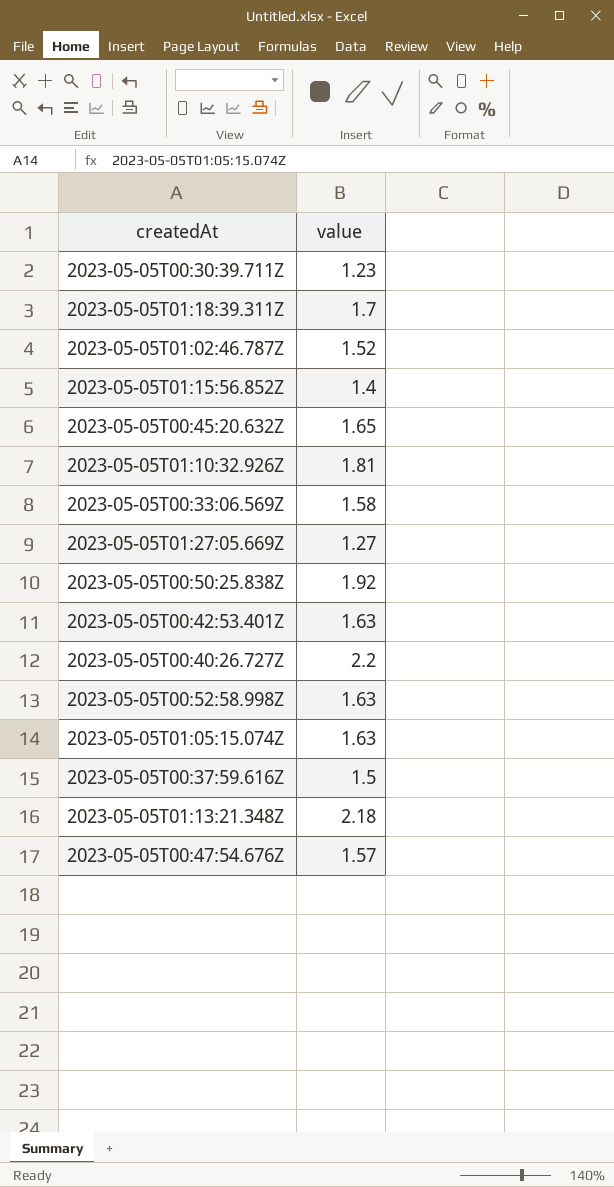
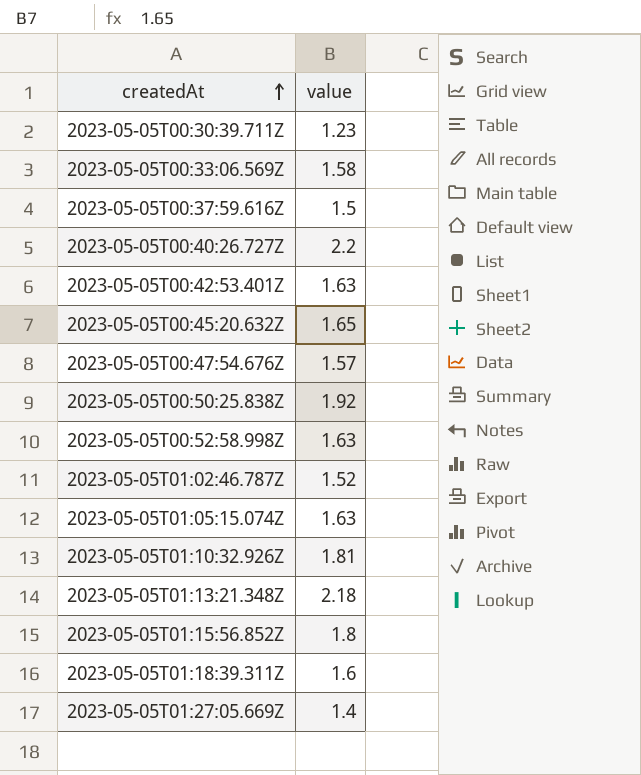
row order: none -> createdAt ascending
2023-05-05T01:15:56.852Z | value: 1.4 -> 1.8
2023-05-05T01:18:39.311Z | value: 1.7 -> 1.6
2023-05-05T01:27:05.669Z | value: 1.27 -> 1.4

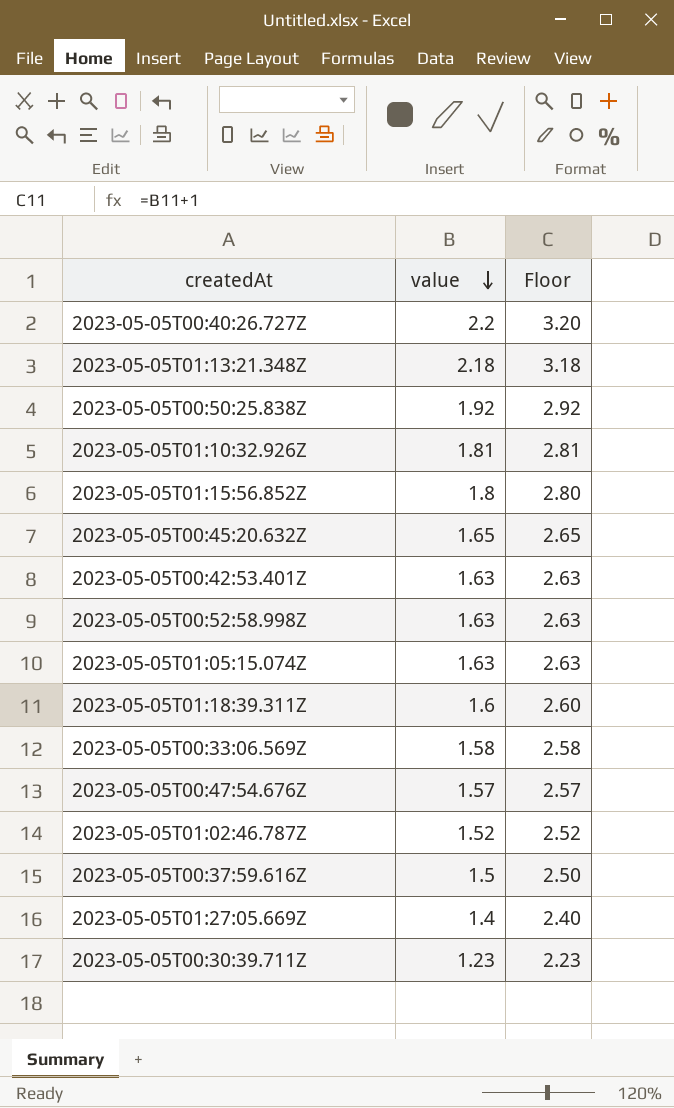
row order: createdAt ascending -> value descending
column Floor | formula: none -> [value] + 1

